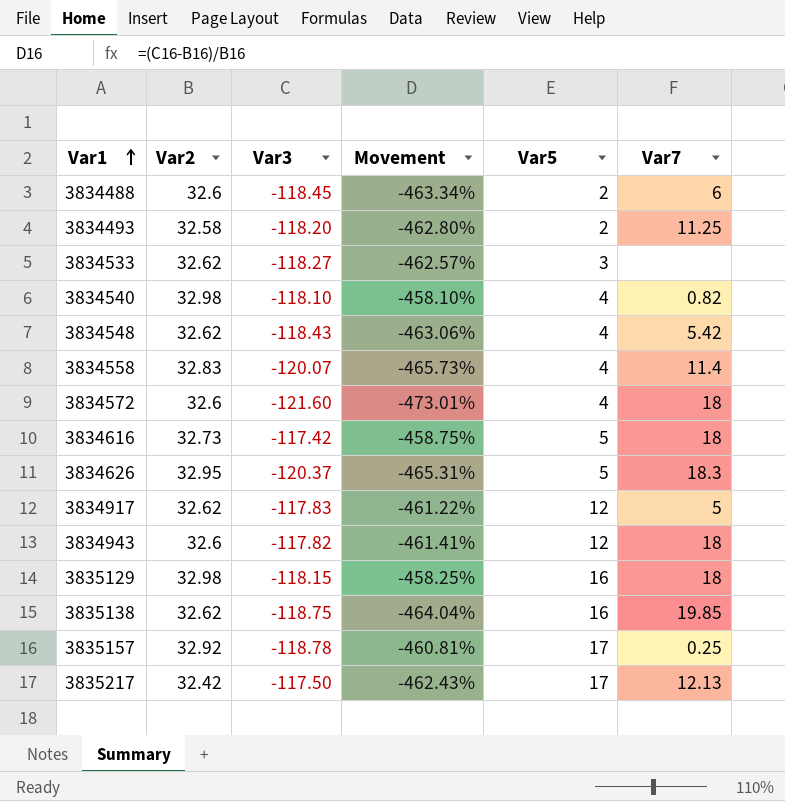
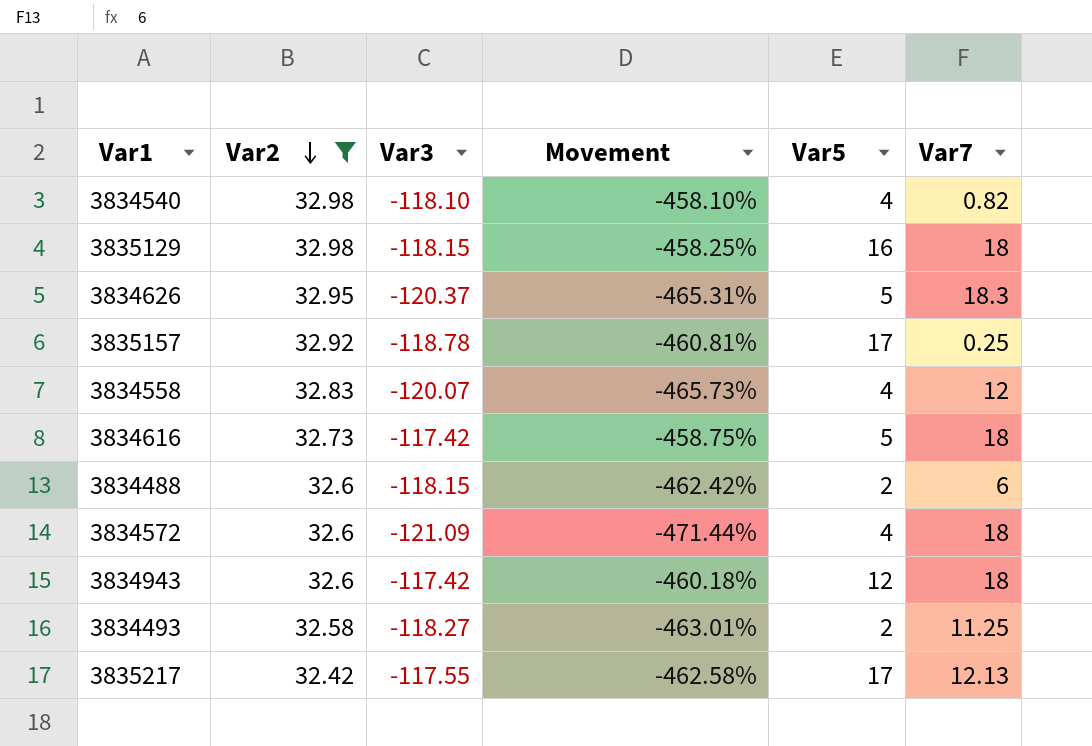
filter: none -> Var2 != 32.62
row order: Var1 ascending -> Var2 descending
3834558 | Var7: 11.4 -> 12
3834488 | Var3: -118.45 -> -118.15
3834488 | Movement: -463.34% -> -462.42%
3834572 | Var3: -121.60 -> -121.09
3834572 | Movement: -473.01% -> -471.44%
3834943 | Var3: -117.82 -> -117.42
3834943 | Movement: -461.41% -> -460.18%
3834493 | Var3: -118.20 -> -118.27
3834493 | Movement: -462.80% -> -463.01%
3835217 | Var3: -117.50 -> -117.55
3835217 | Movement: -462.43% -> -462.58%

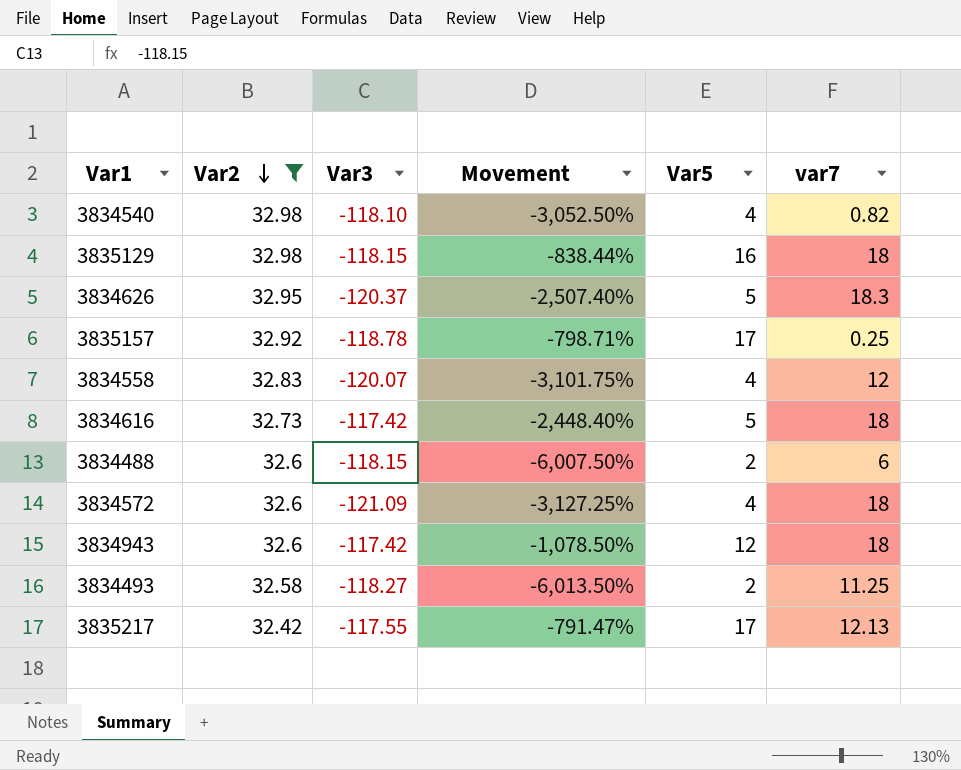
column Movement | formula: ([Var3] - [Var2]) / [Var2] -> ([Var3] - [Var5]) / [Var5]
column name: Var7 -> var7

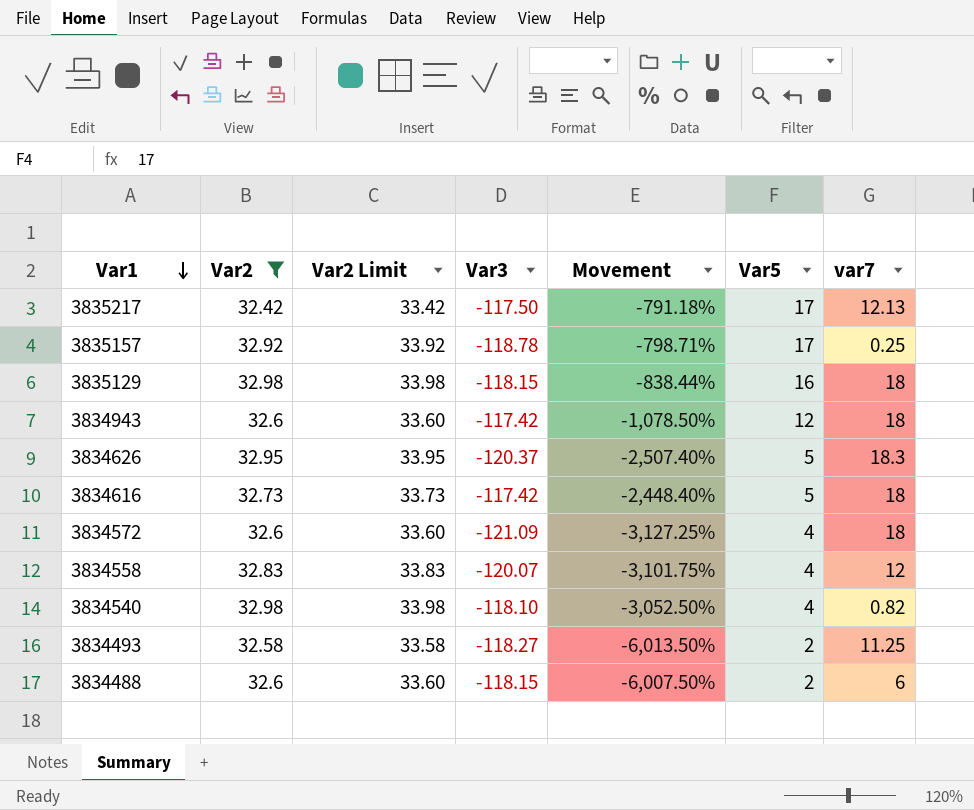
row order: Var2 descending -> Var1 descending
column Var2 Limit | formula: none -> [Var2] + 1
3835217 | Var3: -117.55 -> -117.50
3835217 | Movement: -791.47% -> -791.18%

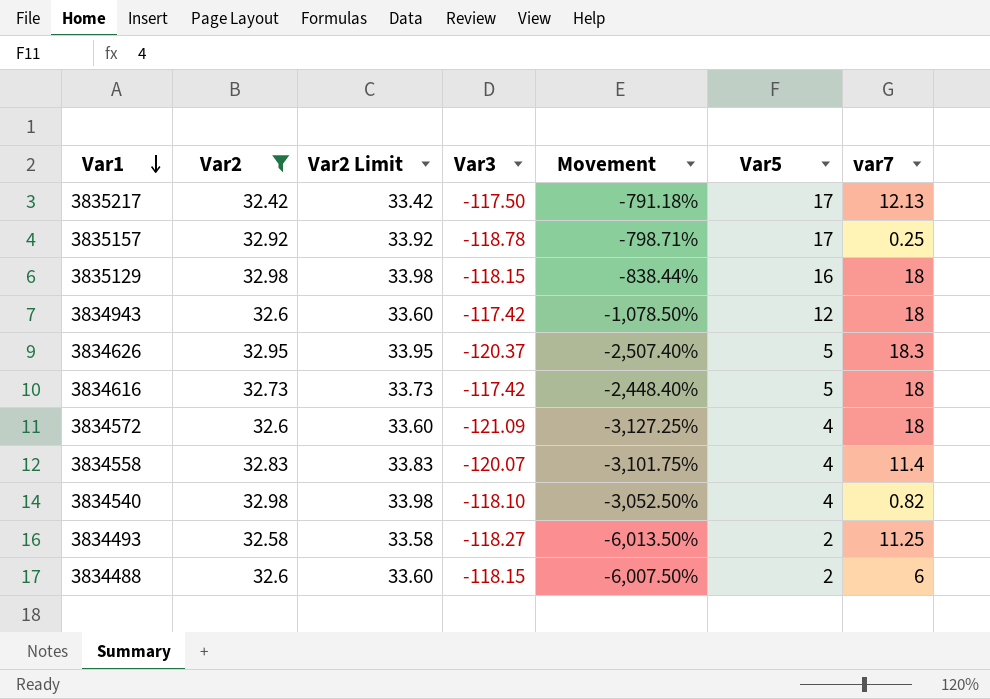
3834558 | var7: 12 -> 11.4

